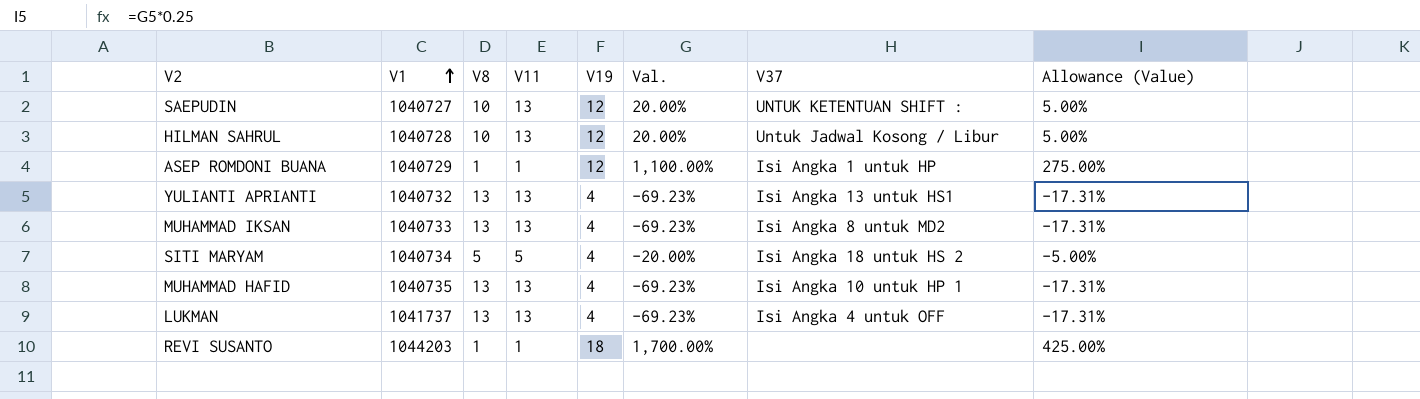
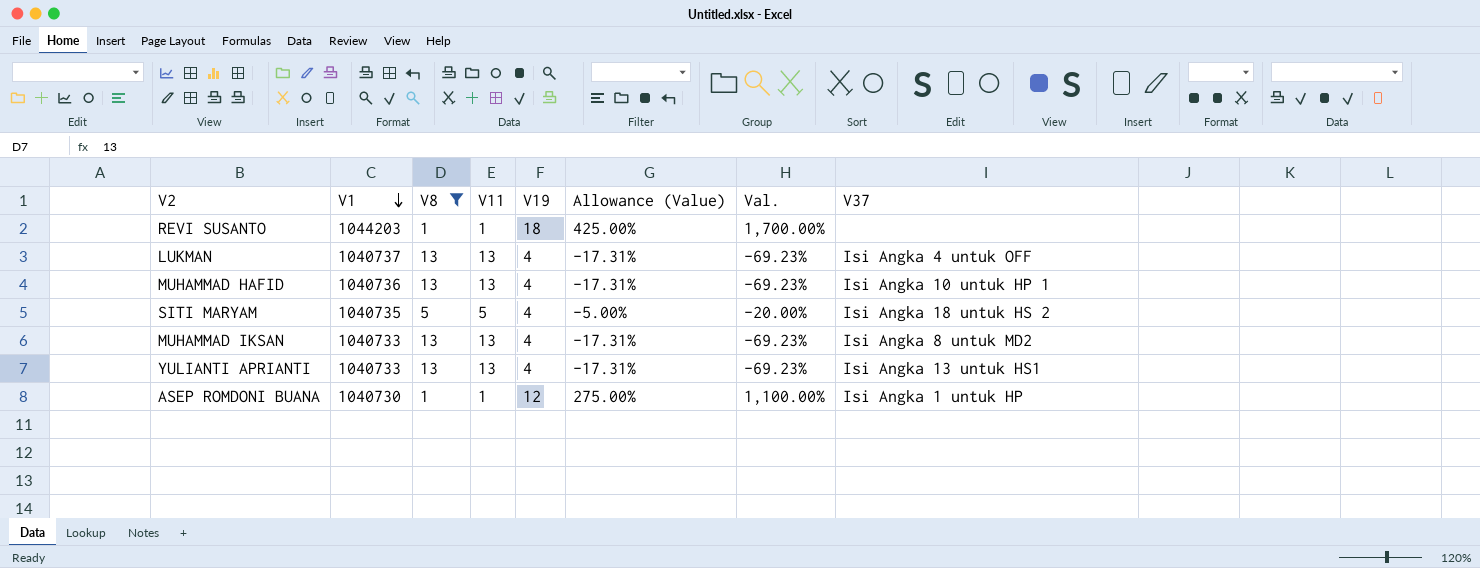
filter: none -> V8 != 10
row order: V1 ascending -> V1 descending
column Allowance (Value) | position: 8 -> 6
LUKMAN | V1: 1041737 -> 1040737
MUHAMMAD HAFID | V1: 1040735 -> 1040736
SITI MARYAM | V1: 1040734 -> 1040735
YULIANTI APRIANTI | V1: 1040732 -> 1040733
ASEP ROMDONI BUANA | V1: 1040729 -> 1040730

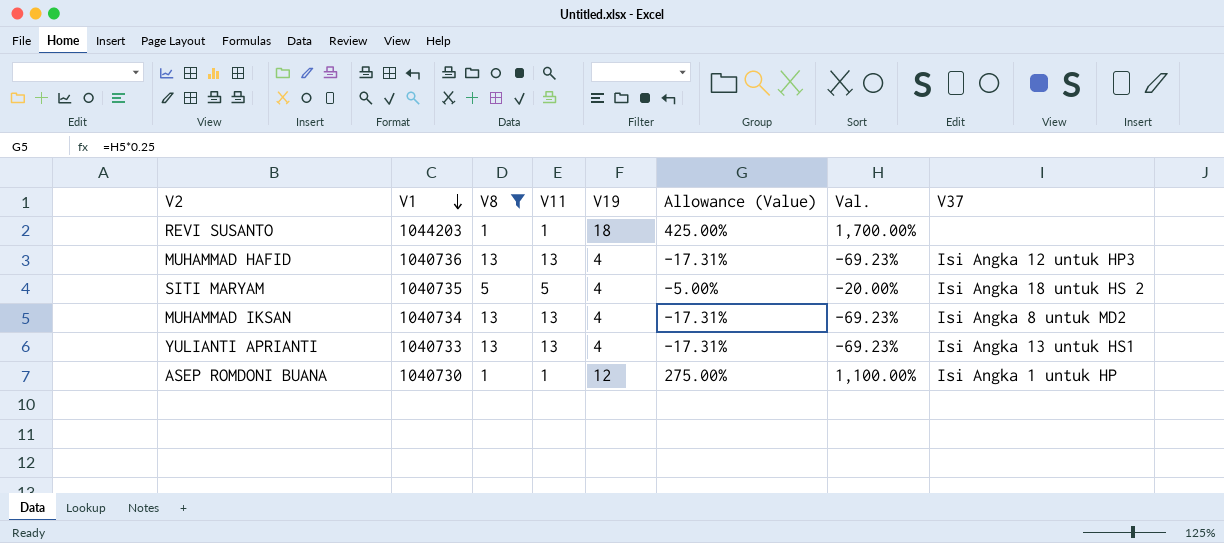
row LUKMAN: 1040737 | 13 | 13 | 4 | -17.31% | -69.23% | Isi Angka 4 untuk OFF -> none
MUHAMMAD HAFID | V37: Isi Angka 10 untuk HP 1 -> Isi Angka 12 untuk HP3
MUHAMMAD IKSAN | V1: 1040733 -> 1040734

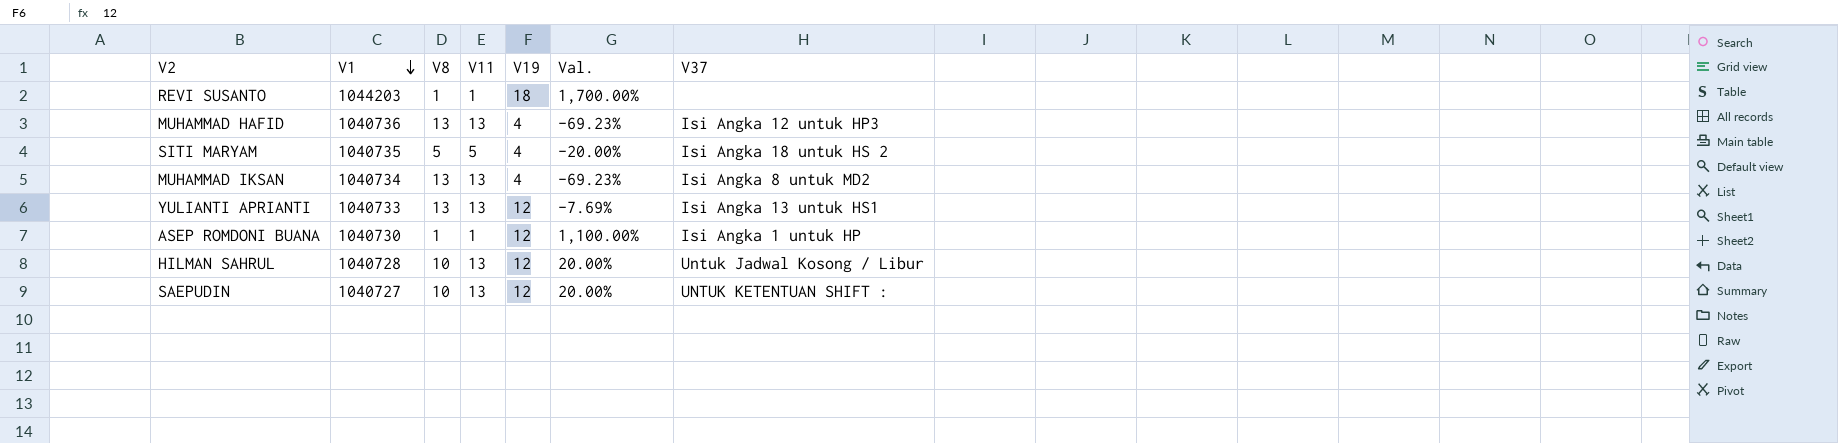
filter: V8 != 10 -> none
column Allowance (Value) | formula: [Val.] * 0.25 -> none
YULIANTI APRIANTI | V19: 4 -> 12
YULIANTI APRIANTI | Val.: -69.23% -> -7.69%

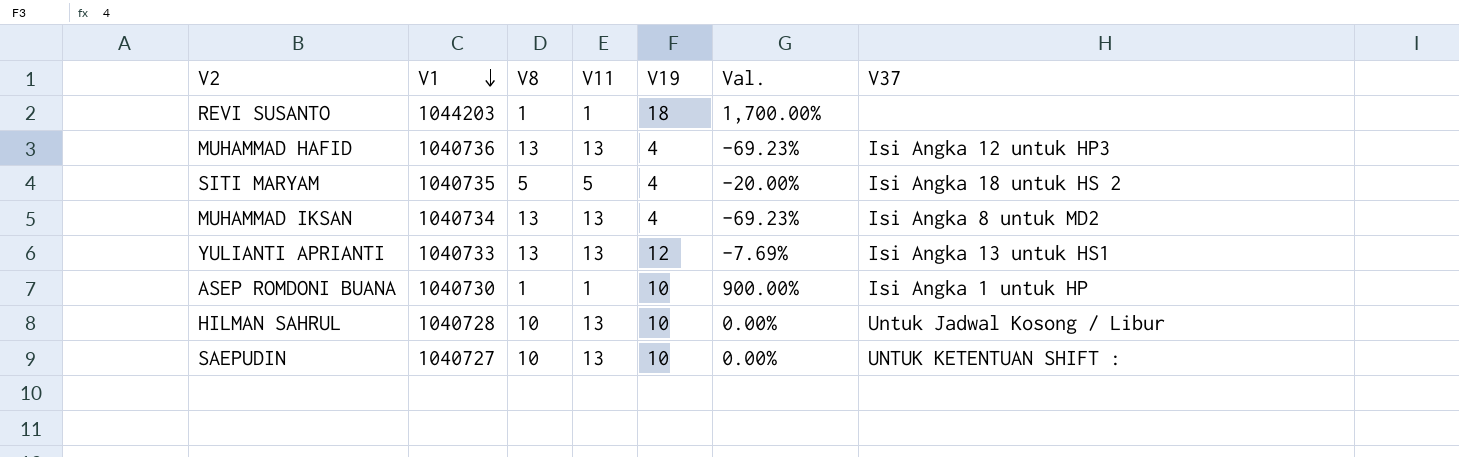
ASEP ROMDONI BUANA | V19: 12 -> 10
ASEP ROMDONI BUANA | Val.: 1,100.00% -> 900.00%
HILMAN SAHRUL | V19: 12 -> 10
HILMAN SAHRUL | Val.: 20.00% -> 0.00%
SAEPUDIN | V19: 12 -> 10
SAEPUDIN | Val.: 20.00% -> 0.00%

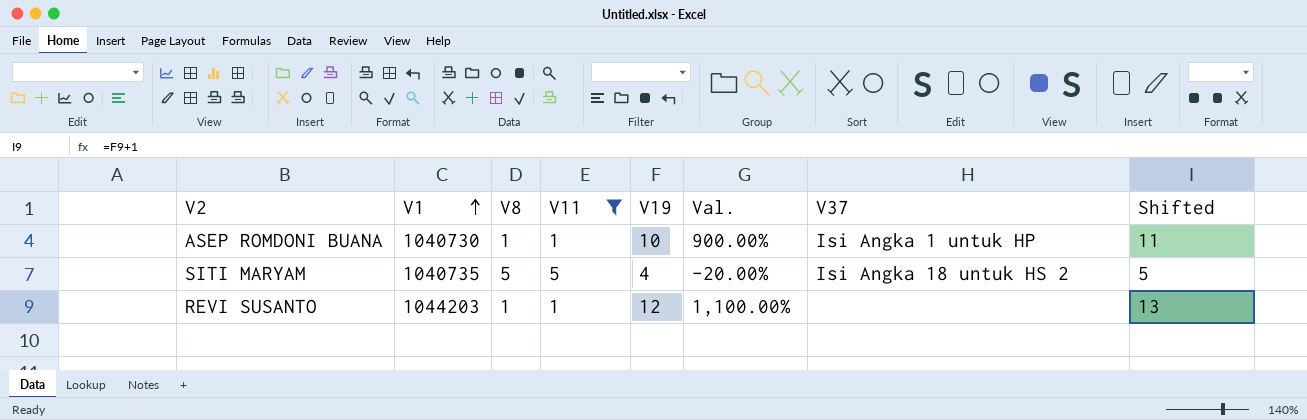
filter: none -> V11 != 13
row order: V1 descending -> V1 ascending
column Shifted | formula: none -> [V19] + 1
REVI SUSANTO | V19: 18 -> 12
REVI SUSANTO | Val.: 1,700.00% -> 1,100.00%

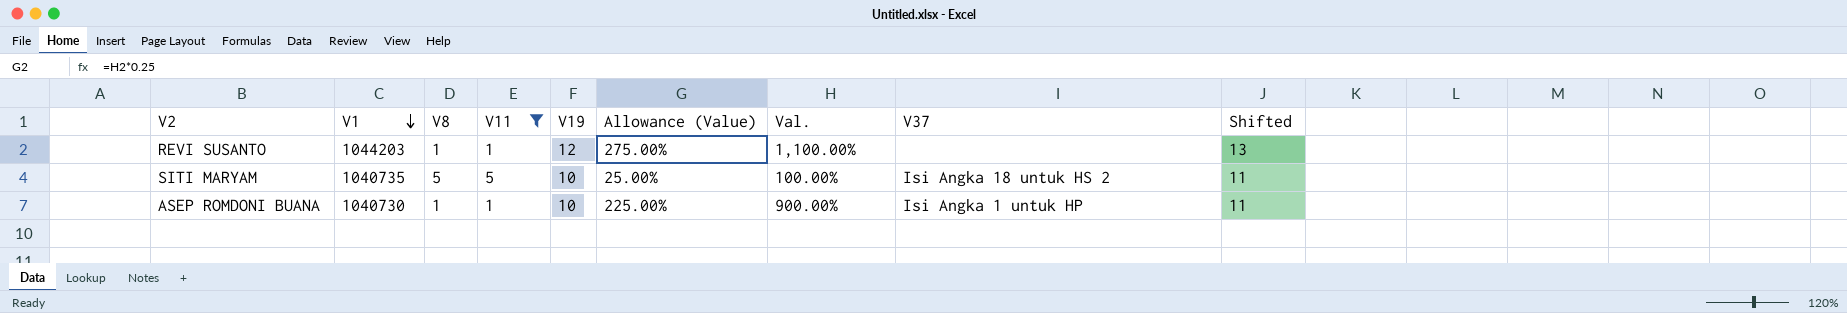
row order: V1 ascending -> V1 descending
column Allowance (Value) | formula: none -> [Val.] * 0.25
SITI MARYAM | V19: 4 -> 10
SITI MARYAM | Val.: -20.00% -> 100.00%
SITI MARYAM | Shifted: 5 -> 11

